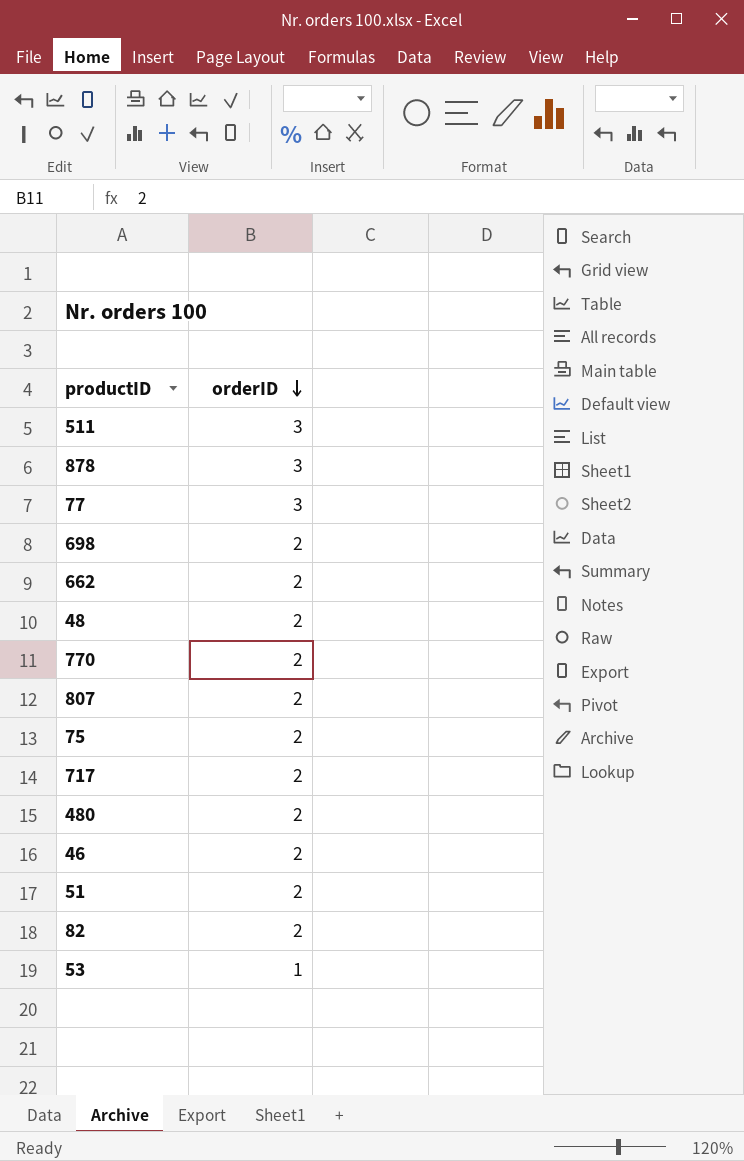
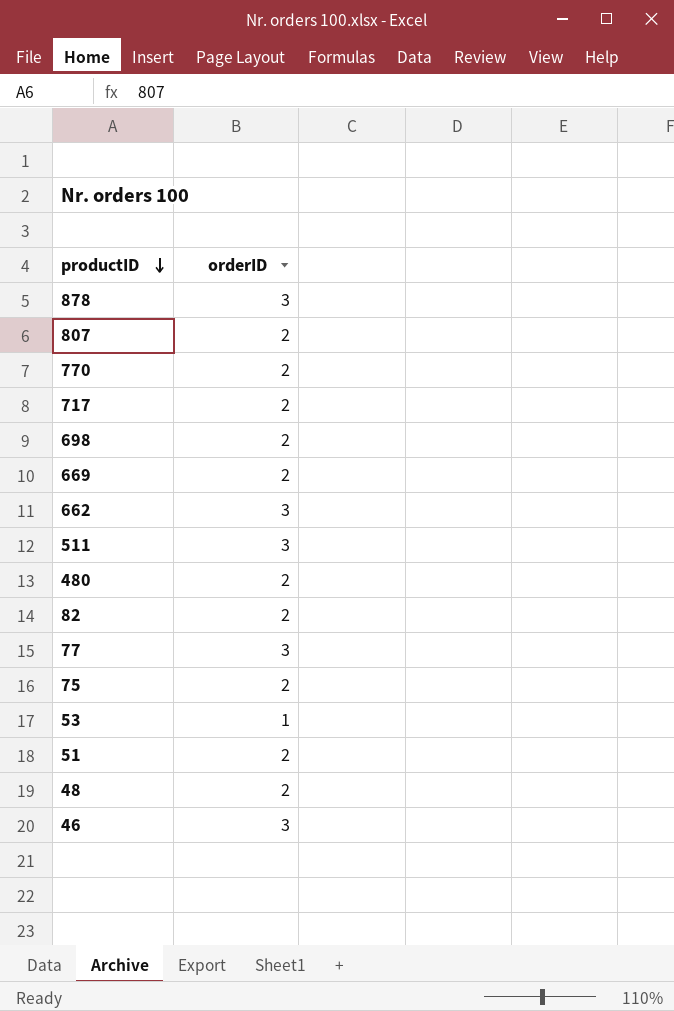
row order: orderID descending -> productID descending
row 669: none -> 2
662 | orderID: 2 -> 3
46 | orderID: 2 -> 3

